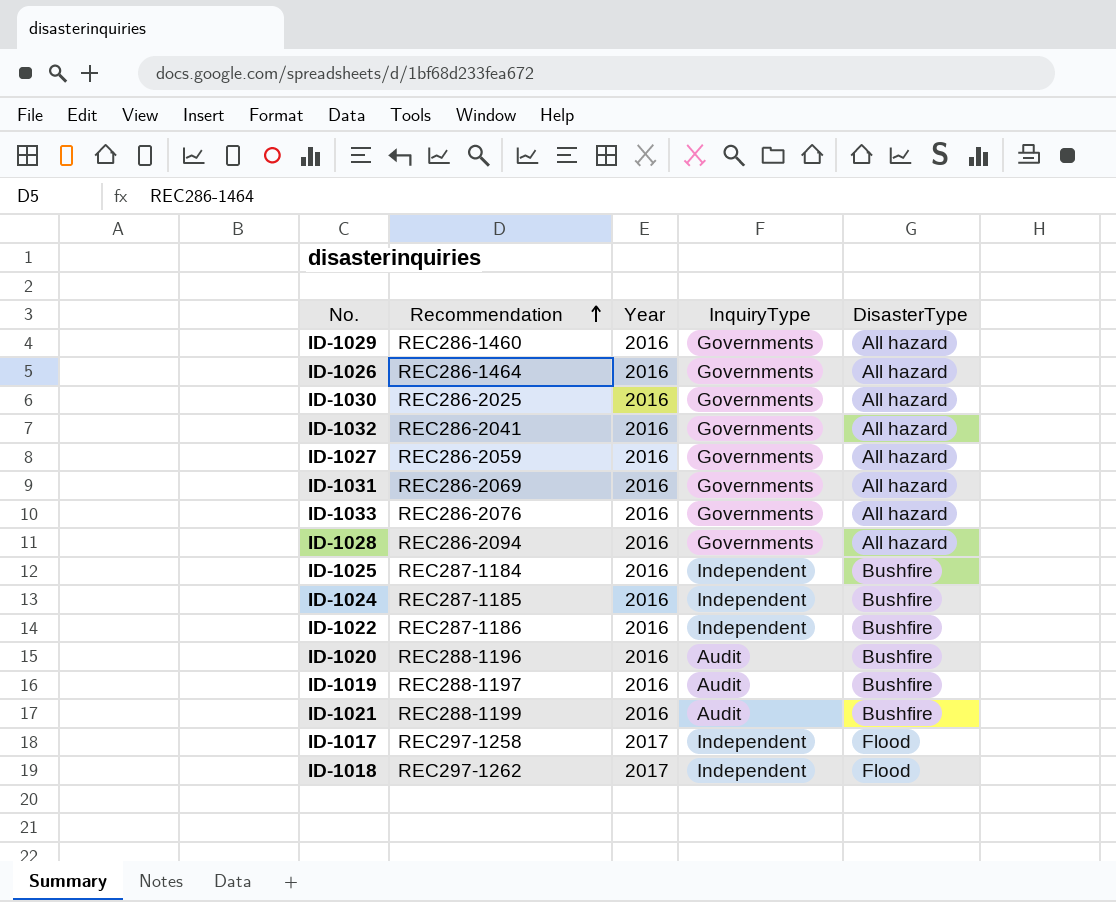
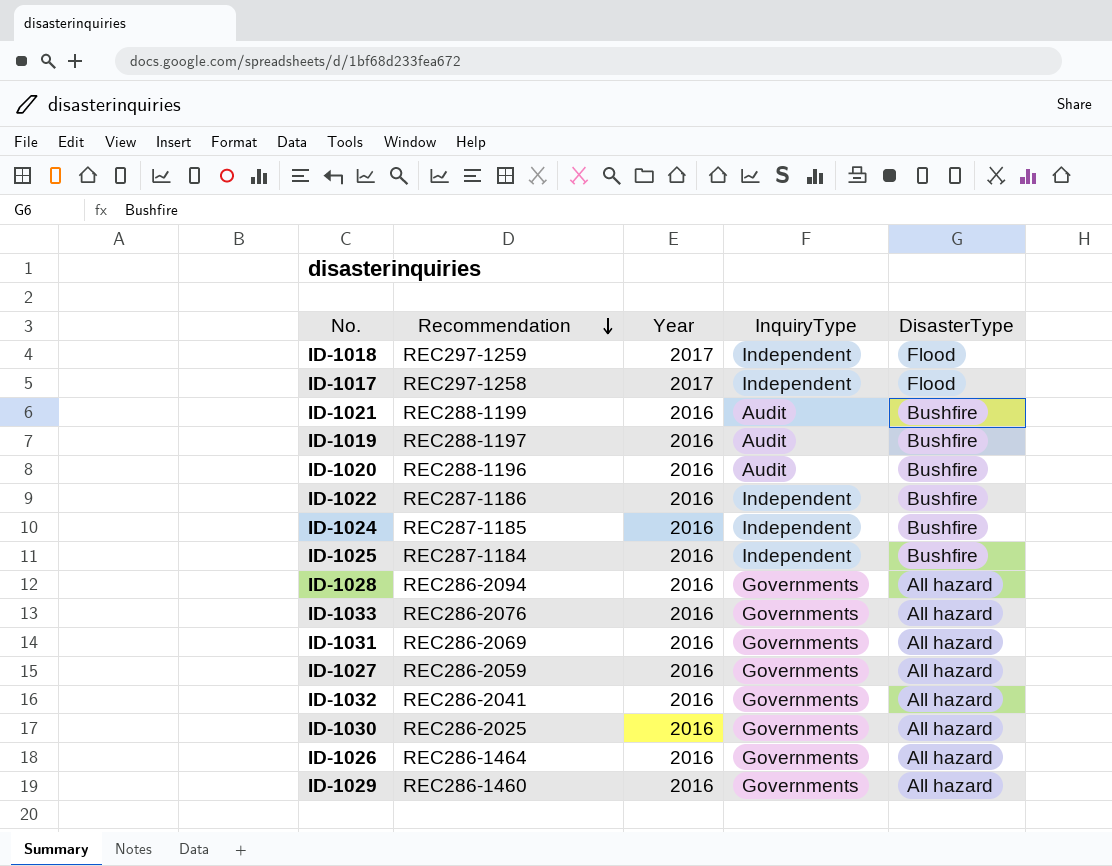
row order: Recommendation ascending -> Recommendation descending
ID-1018 | Recommendation: REC297-1262 -> REC297-1259

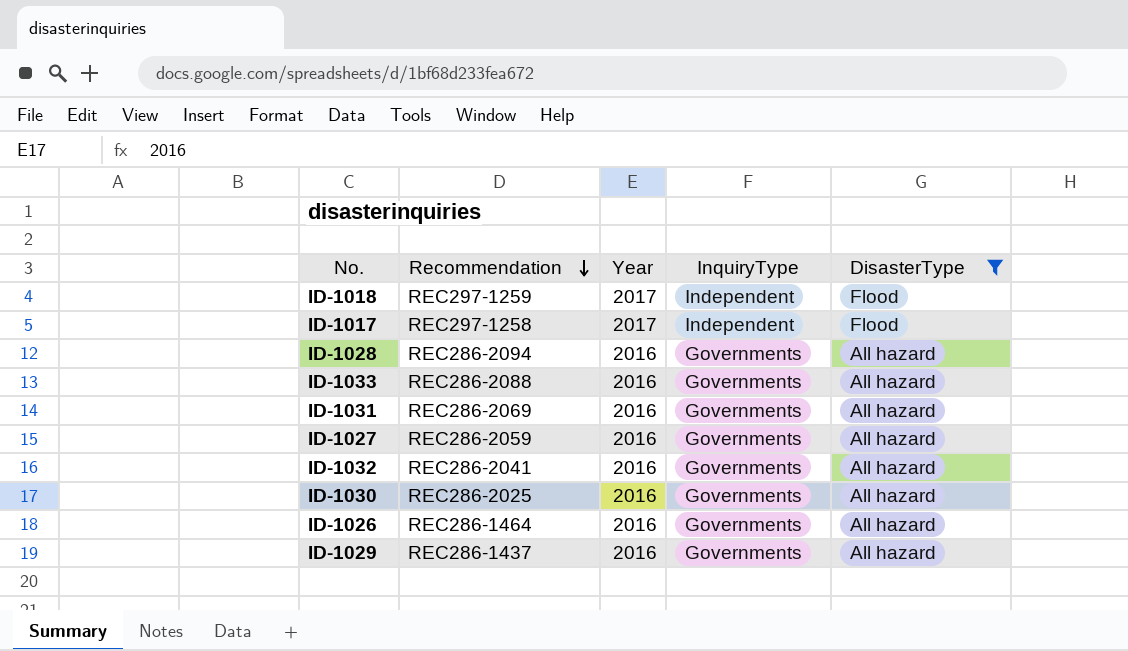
filter: none -> DisasterType != Bushfire
ID-1033 | Recommendation: REC286-2076 -> REC286-2088
ID-1029 | Recommendation: REC286-1460 -> REC286-1437

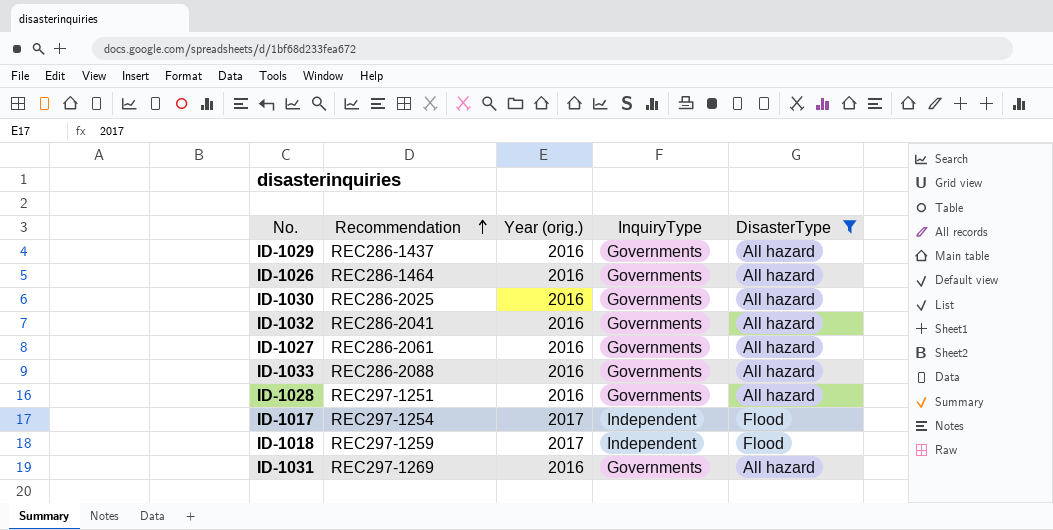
row order: Recommendation descending -> Recommendation ascending
column name: Year -> Year (orig.)
ID-1027 | Recommendation: REC286-2059 -> REC286-2061
ID-1028 | Recommendation: REC286-2094 -> REC297-1251
ID-1017 | Recommendation: REC297-1258 -> REC297-1254
ID-1031 | Recommendation: REC286-2069 -> REC297-1269

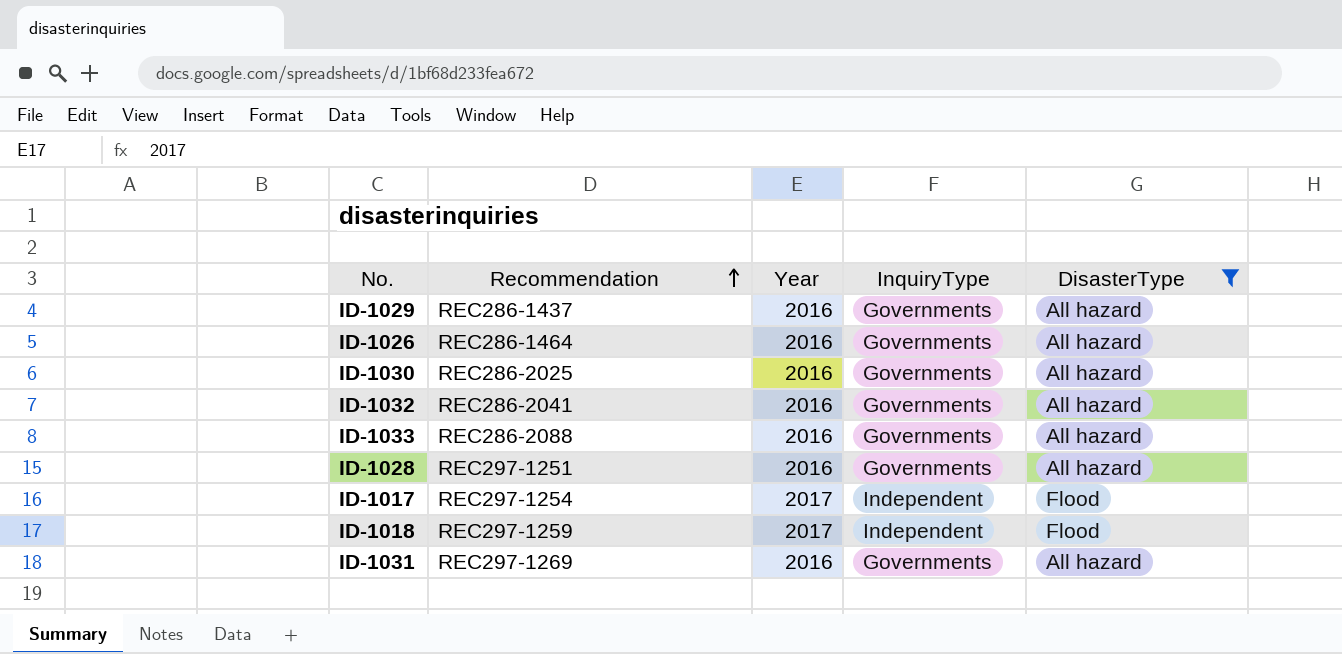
column name: Year (orig.) -> Year
row ID-1027: REC286-2061 | 2016 | Governments | All hazard -> none

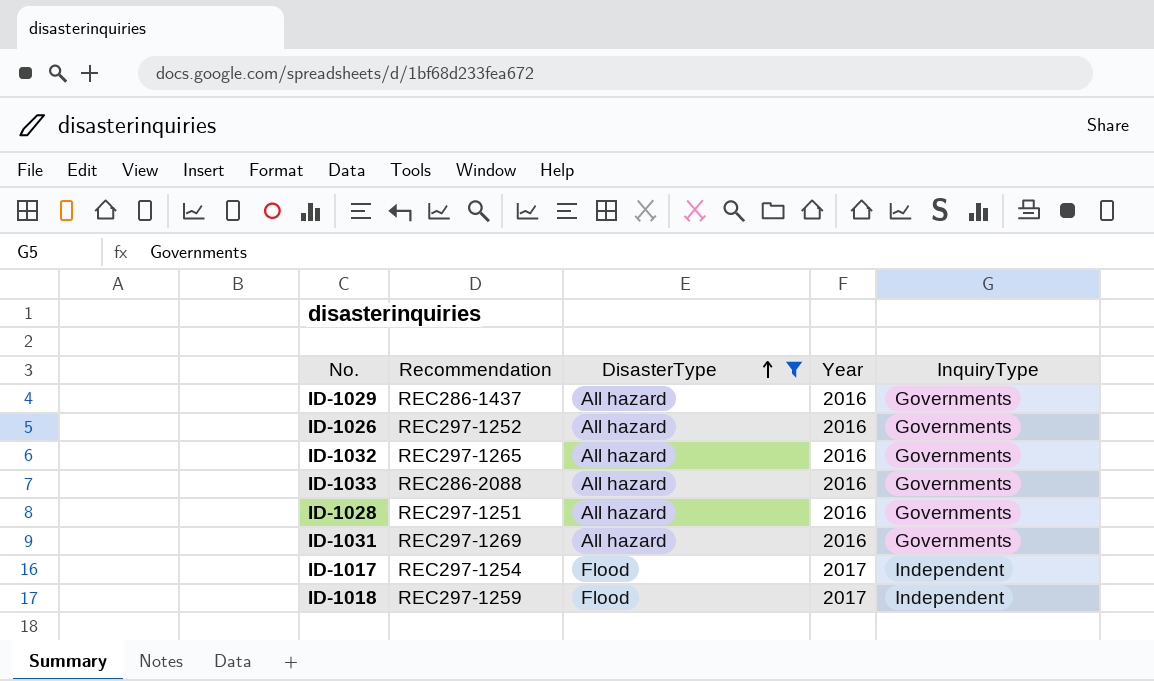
row order: Recommendation ascending -> DisasterType ascending
column DisasterType | position: 5 -> 3
row ID-1030: REC286-2025 | 2016 | Governments | All hazard -> none
ID-1026 | Recommendation: REC286-1464 -> REC297-1252
ID-1032 | Recommendation: REC286-2041 -> REC297-1265

